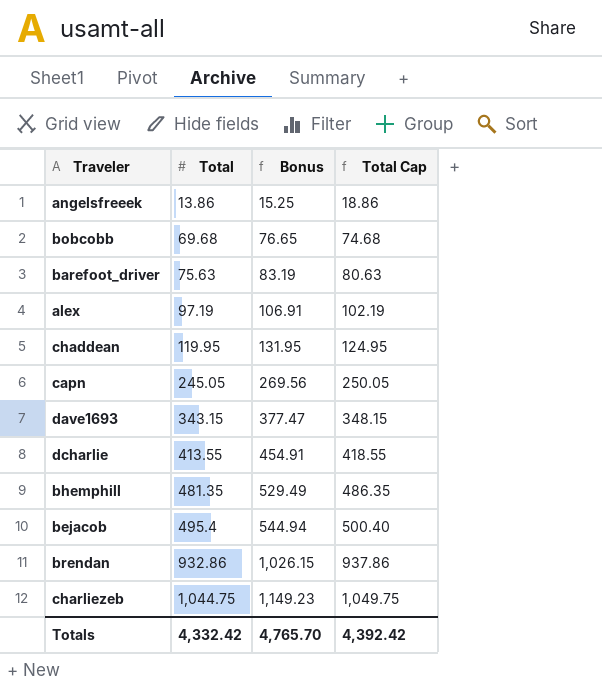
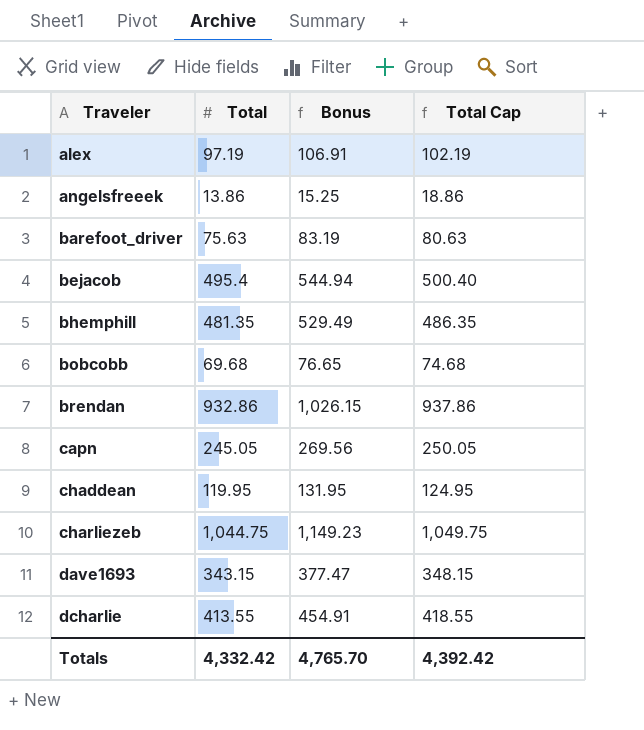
row order: Total ascending -> Traveler ascending

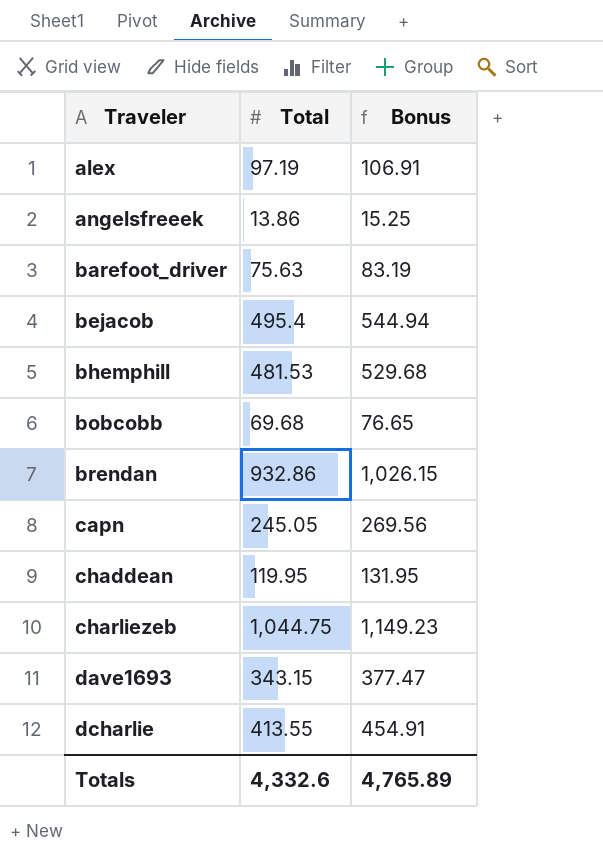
column Total Cap | formula: [Total] + 5 -> none
bhemphill | Total: 481.35 -> 481.53
bhemphill | Bonus: 529.49 -> 529.68
Totals | Total: 4,332.42 -> 4,332.6
Totals | Bonus: 4,765.70 -> 4,765.89

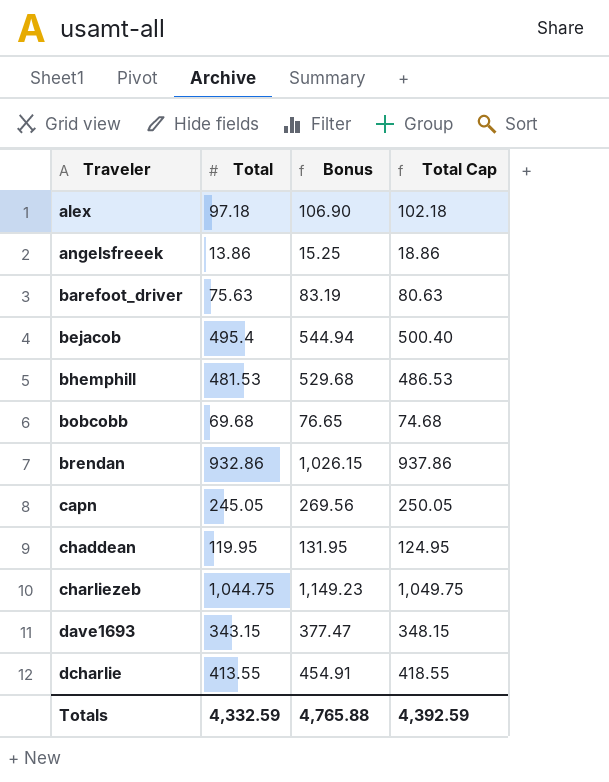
column Total Cap | formula: none -> [Total] + 5
alex | Total: 97.19 -> 97.18
alex | Bonus: 106.91 -> 106.90
Totals | Total: 4,332.6 -> 4,332.59
Totals | Bonus: 4,765.89 -> 4,765.88

